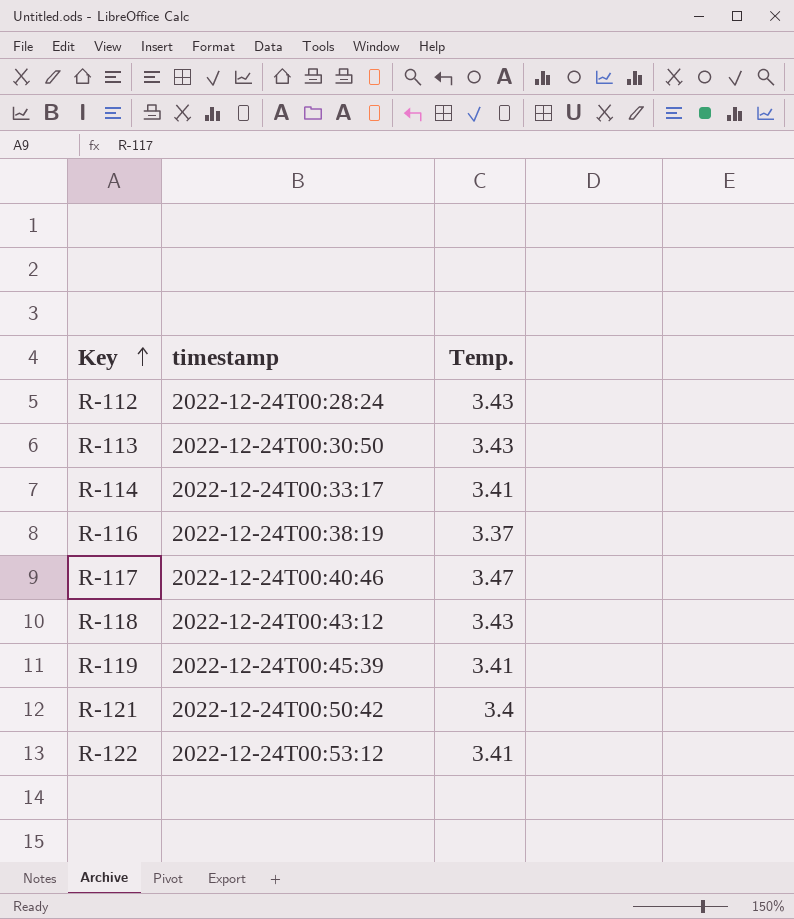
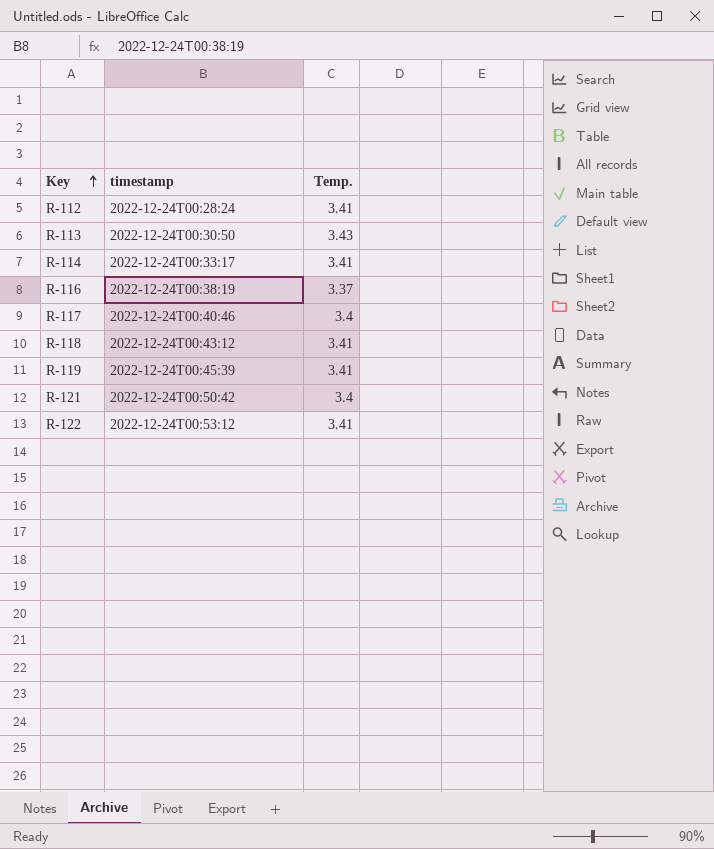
R-112 | Temp.: 3.43 -> 3.41
R-117 | Temp.: 3.47 -> 3.4
R-118 | Temp.: 3.43 -> 3.41

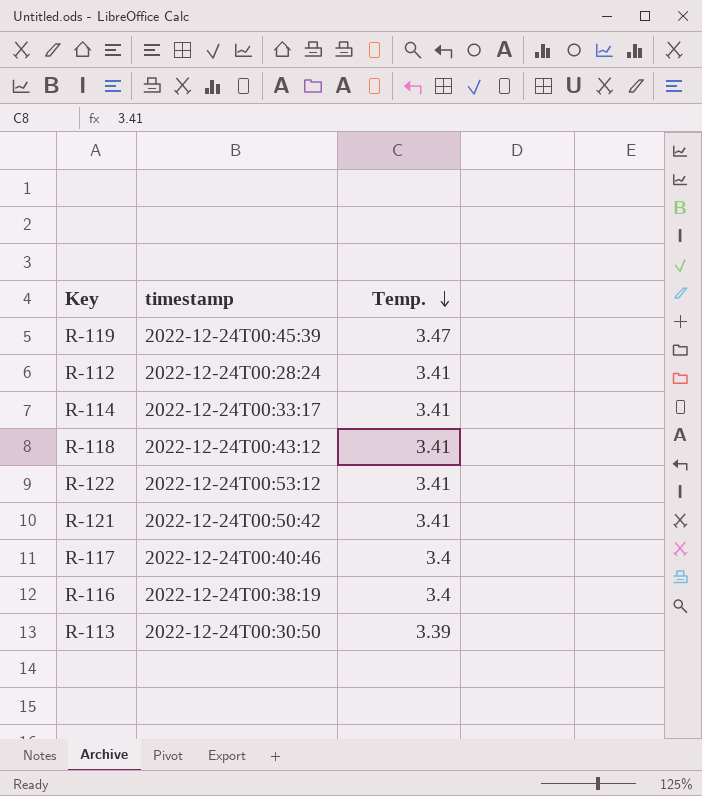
row order: Key ascending -> Temp. descending
R-119 | Temp.: 3.41 -> 3.47
R-121 | Temp.: 3.4 -> 3.41
R-116 | Temp.: 3.37 -> 3.4
R-113 | Temp.: 3.43 -> 3.39

